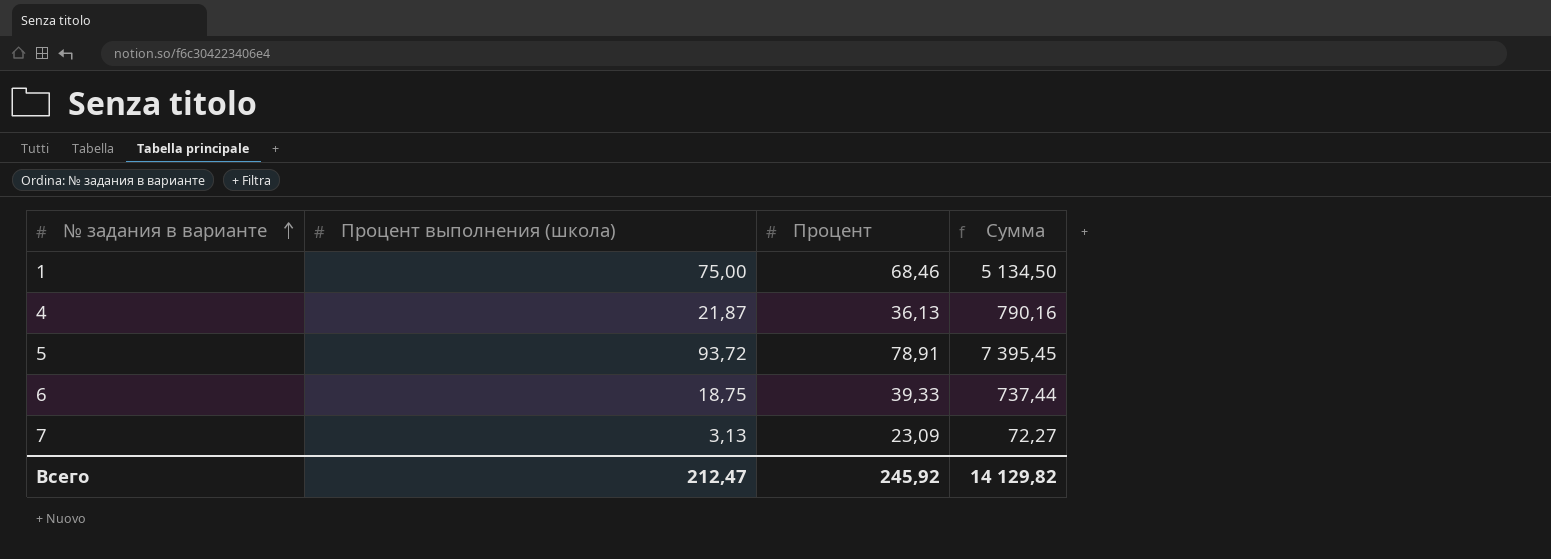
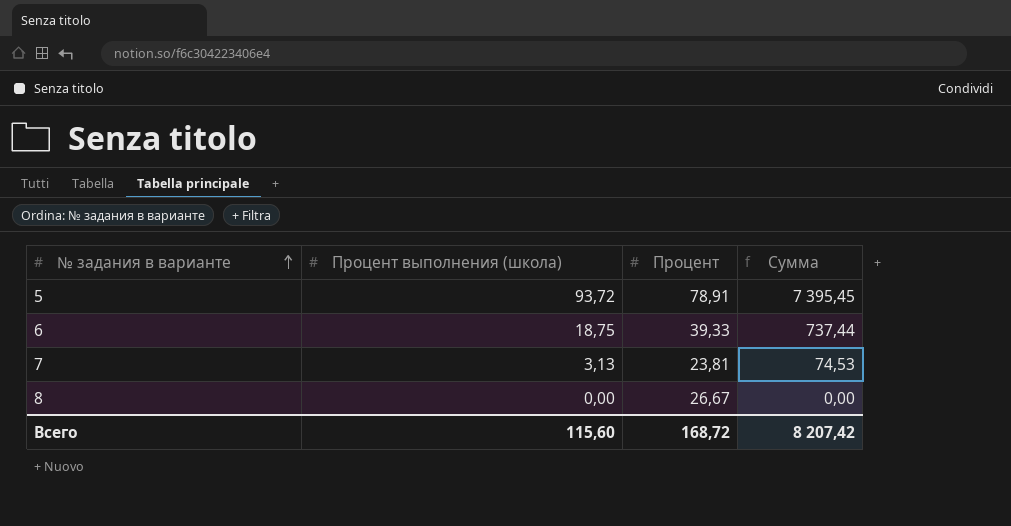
row 1: 75,00 | 68,46 | 5 134,50 -> none
row 4: 21,87 | 36,13 | 790,16 -> none
7 | Процент: 23,09 -> 23,81
7 | Сумма: 72,27 -> 74,53
row 8: none -> 0,00 | 26,67 | 0,00
Всего | Процент выполнения (школа): 212,47 -> 115,60
Всего | Процент: 245,92 -> 168,72
Всего | Сумма: 14 129,82 -> 8 207,42

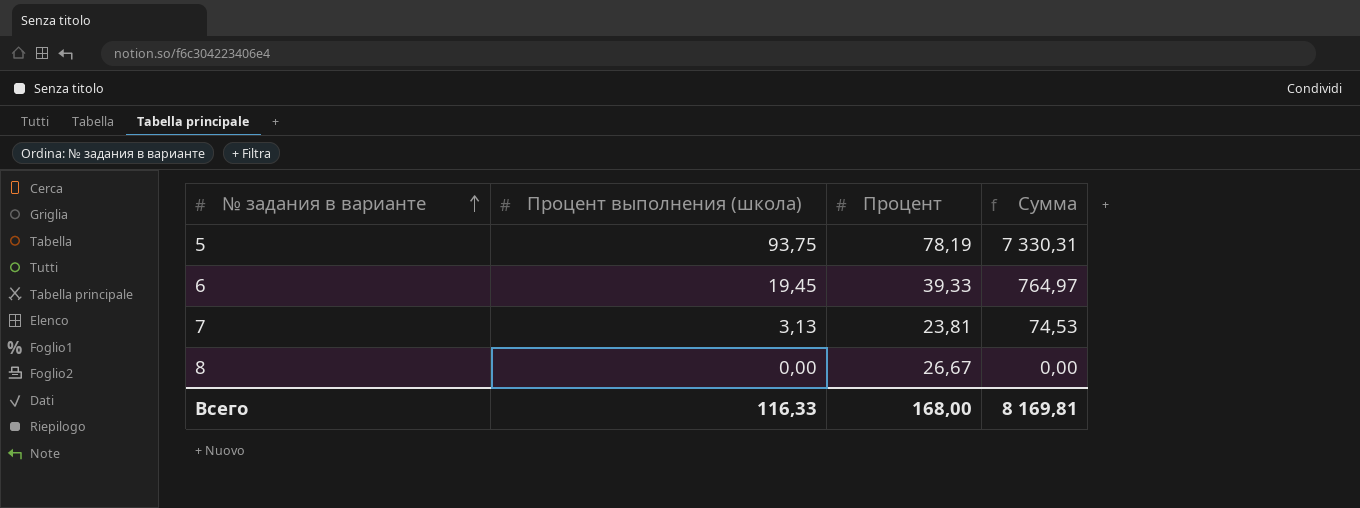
5 | Процент выполнения (школа): 93,72 -> 93,75
5 | Процент: 78,91 -> 78,19
5 | Сумма: 7 395,45 -> 7 330,31
6 | Процент выполнения (школа): 18,75 -> 19,45
6 | Сумма: 737,44 -> 764,97
Всего | Процент выполнения (школа): 115,60 -> 116,33
Всего | Процент: 168,72 -> 168,00
Всего | Сумма: 8 207,42 -> 8 169,81

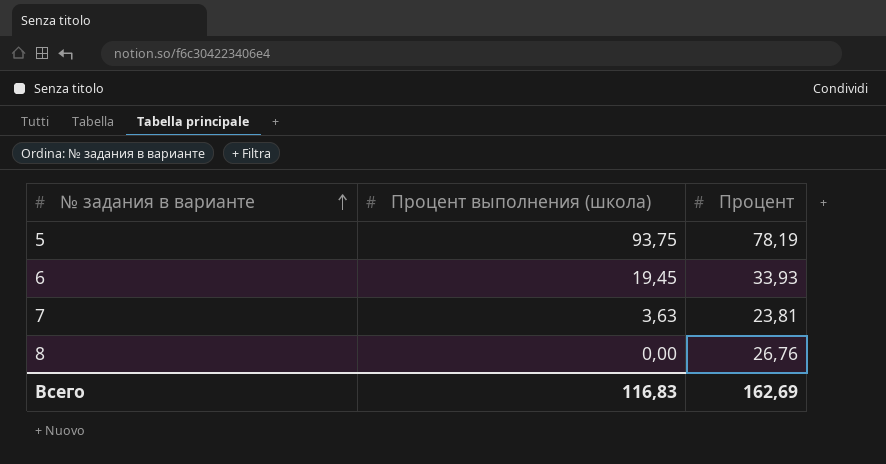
column Сумма | formula: [Процент выполнения (школа)] * [Процент] -> none
6 | Процент: 39,33 -> 33,93
7 | Процент выполнения (школа): 3,13 -> 3,63
8 | Процент: 26,67 -> 26,76
Всего | Процент выполнения (школа): 116,33 -> 116,83
Всего | Процент: 168,00 -> 162,69

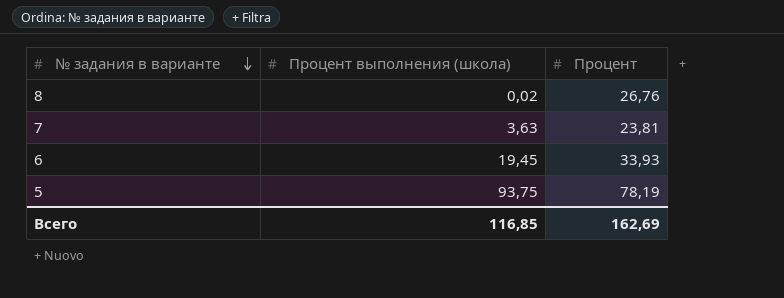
row order: № задания в варианте ascending -> № задания в варианте descending
8 | Процент выполнения (школа): 0,00 -> 0,02
Всего | Процент выполнения (школа): 116,83 -> 116,85

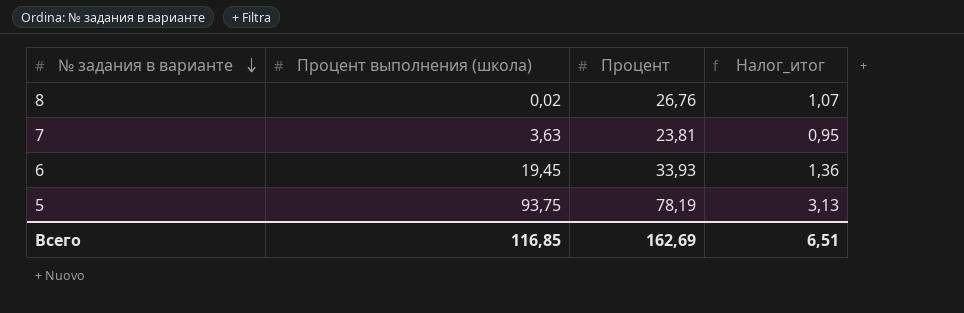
column Налог_итог | formula: none -> [Процент] * 0,04

